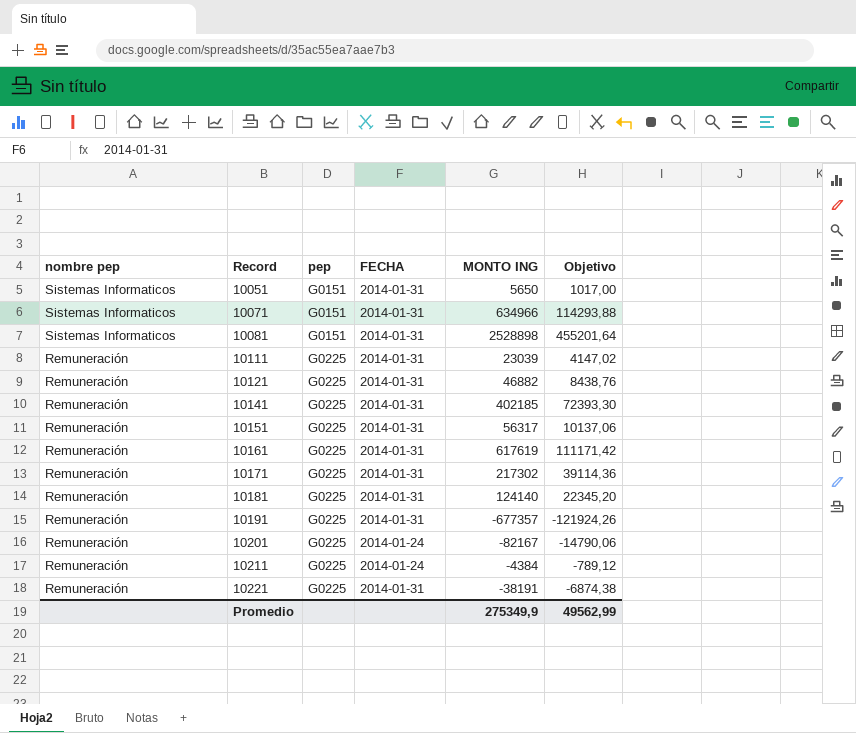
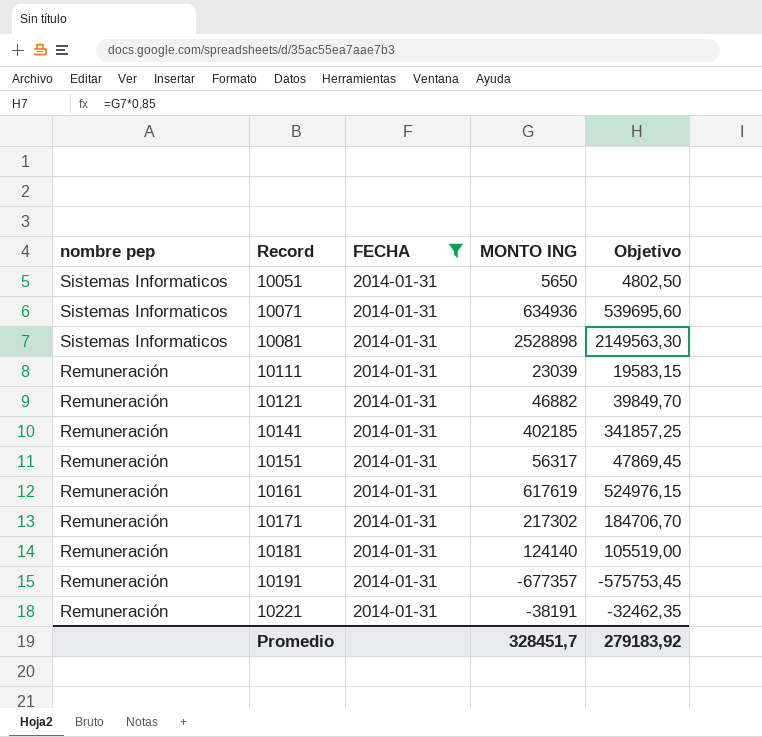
filter: none -> FECHA = 2014-01-31
column pep | position: 3 -> none
column Objetivo | formula: [MONTO ING] * 0,18 -> [MONTO ING] * 0,85
10071 | MONTO ING: 634966 -> 634936
Promedio | MONTO ING: 275349,9 -> 328451,7
Promedio | Objetivo: 49562,99 -> 279183,92

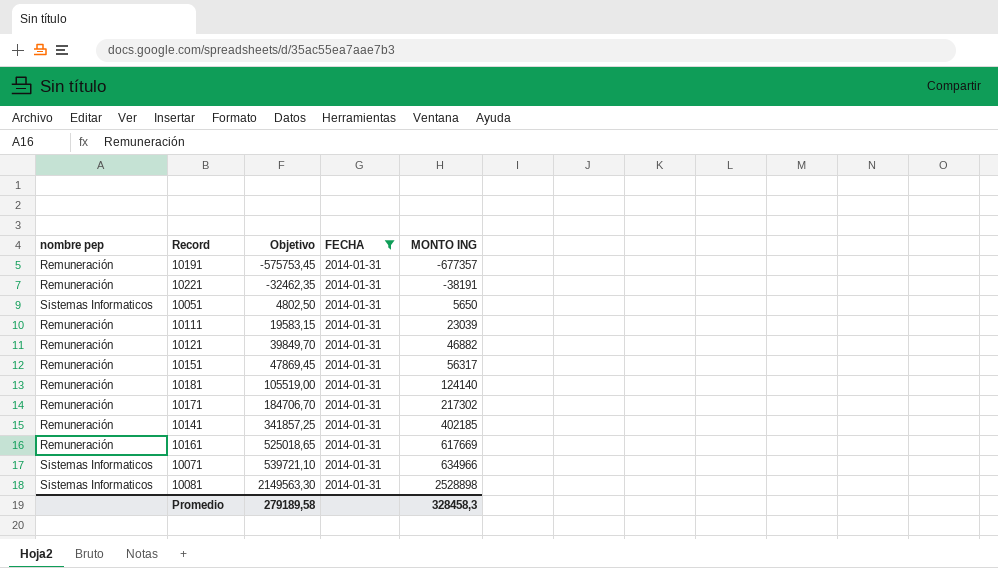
row order: nombre pep descending -> Objetivo ascending
column Objetivo | position: 5 -> 3
10161 | Objetivo: 524976,15 -> 525018,65
10161 | MONTO ING: 617619 -> 617669
10071 | Objetivo: 539695,60 -> 539721,10
10071 | MONTO ING: 634936 -> 634966
Promedio | Objetivo: 279183,92 -> 279189,58
Promedio | MONTO ING: 328451,7 -> 328458,3

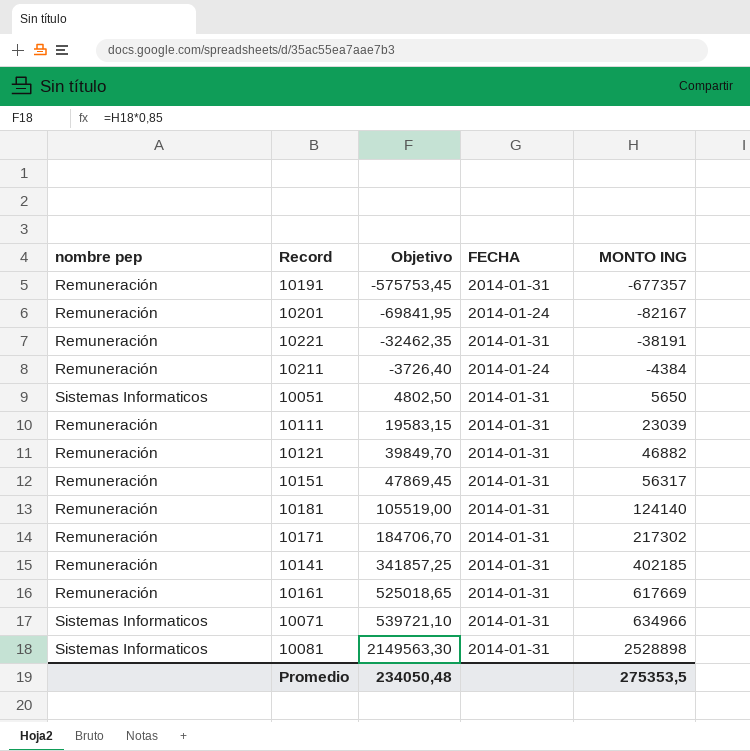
filter: FECHA = 2014-01-31 -> none
Promedio | Objetivo: 279189,58 -> 234050,48
Promedio | MONTO ING: 328458,3 -> 275353,5

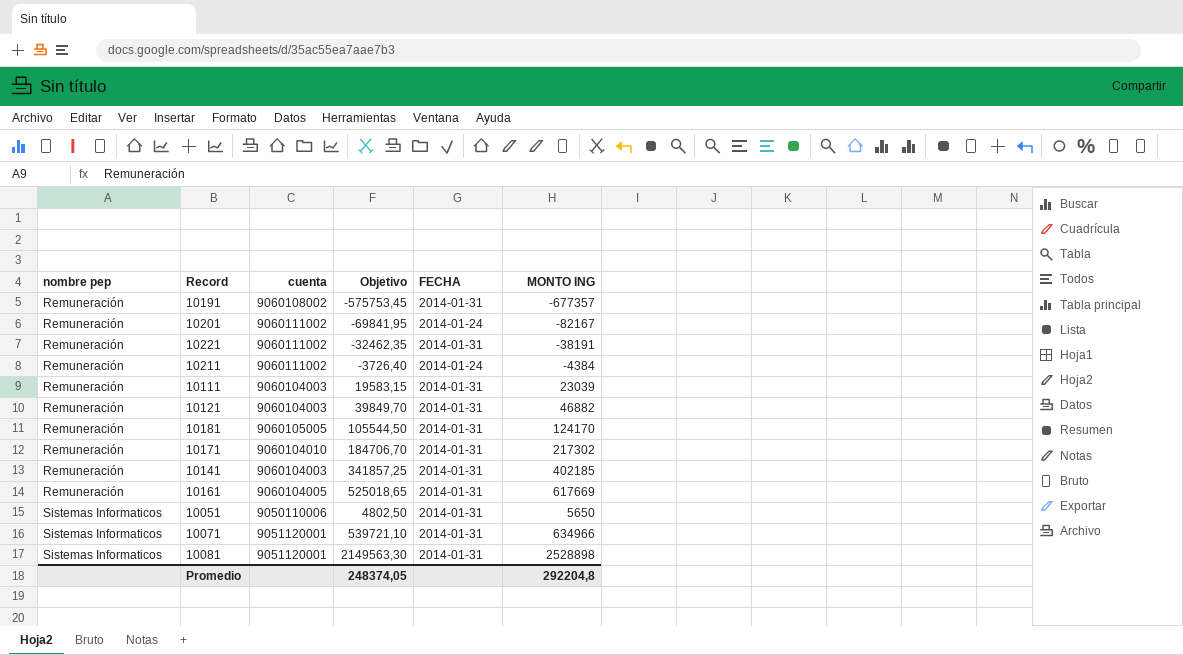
row order: Objetivo ascending -> nombre pep ascending
column cuenta | position: none -> 3
row 10151: Remuneración | 47869,45 | 2014-01-31 | 56317 -> none
10181 | Objetivo: 105519,00 -> 105544,50
10181 | MONTO ING: 124140 -> 124170
Promedio | Objetivo: 234050,48 -> 248374,05
Promedio | MONTO ING: 275353,5 -> 292204,8

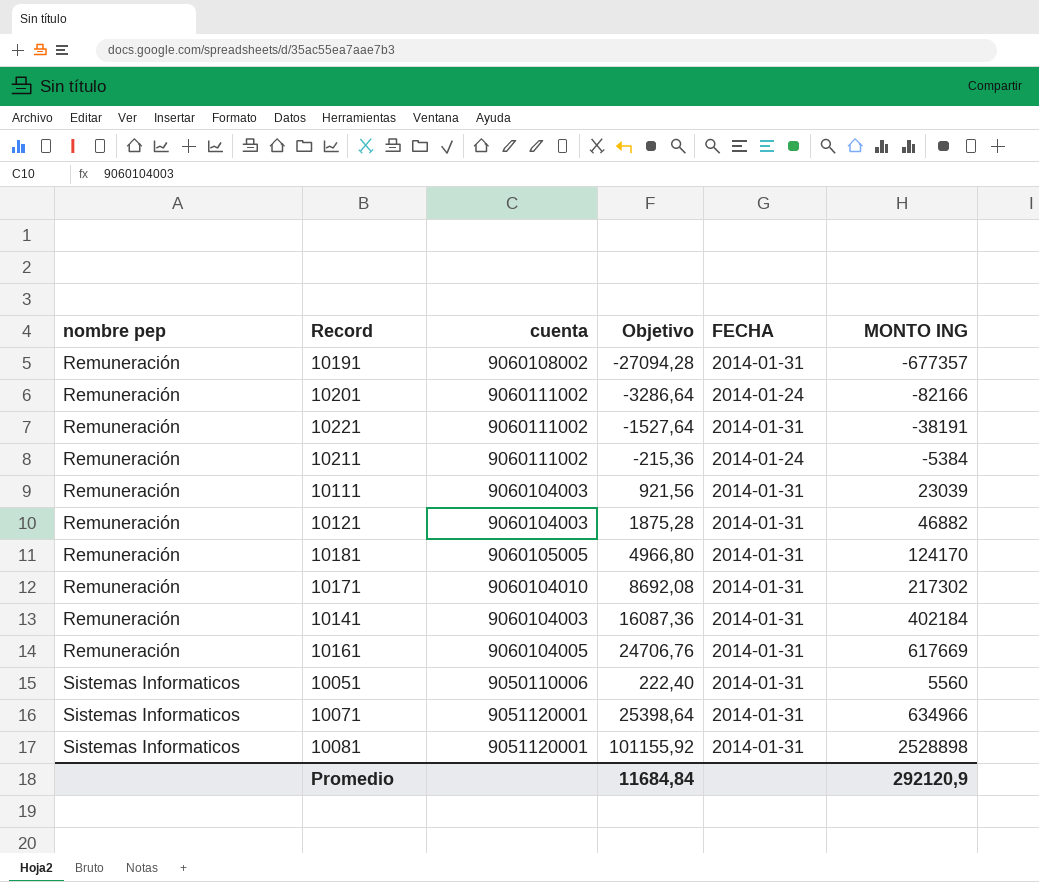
column Objetivo | formula: [MONTO ING] * 0,85 -> [MONTO ING] * 0,04
10201 | MONTO ING: -82167 -> -82166
10211 | MONTO ING: -4384 -> -5384
10141 | MONTO ING: 402185 -> 402184
10051 | MONTO ING: 5650 -> 5560
Promedio | Objetivo: 248374,05 -> 11684,84
Promedio | MONTO ING: 292204,8 -> 292120,9

